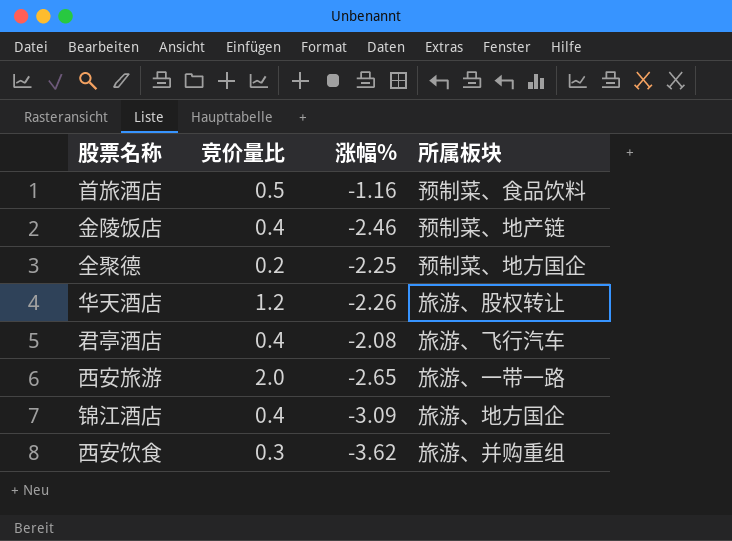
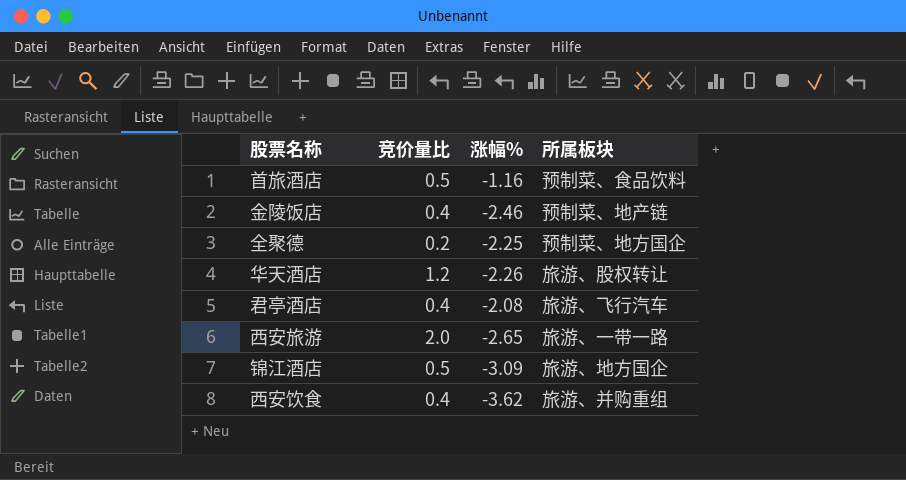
锦江酒店 | 竞价量比: 0.4 -> 0.5
西安饮食 | 竞价量比: 0.3 -> 0.4

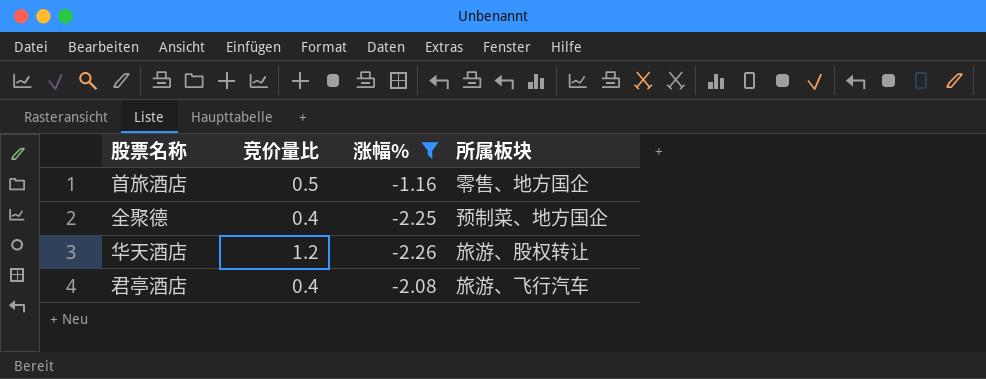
filter: none -> 涨幅% >= -2.26
首旅酒店 | 所属板块: 预制菜、食品饮料 -> 零售、地方国企
全聚德 | 竞价量比: 0.2 -> 0.4

